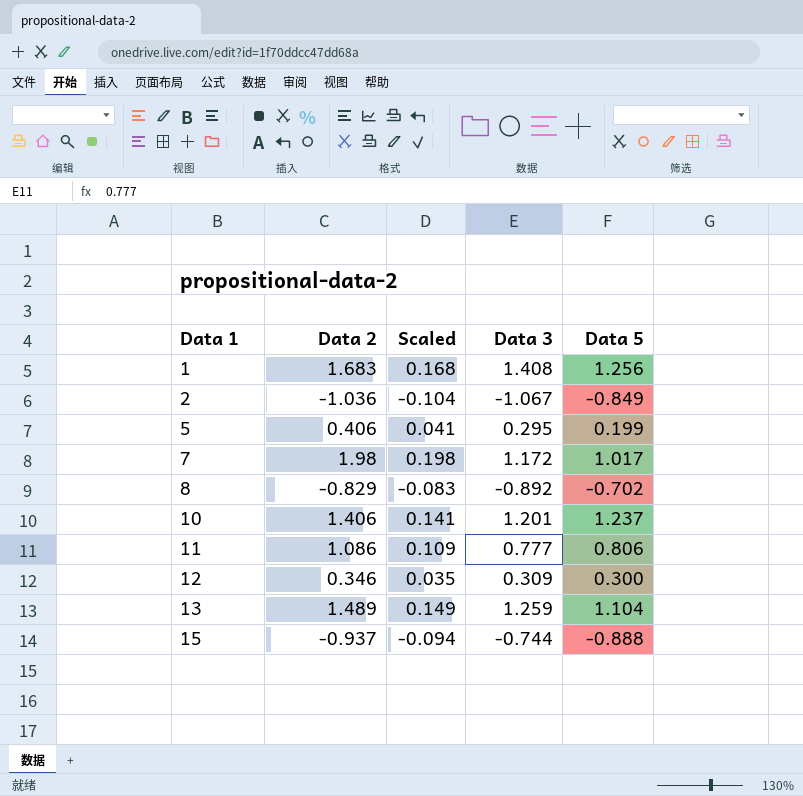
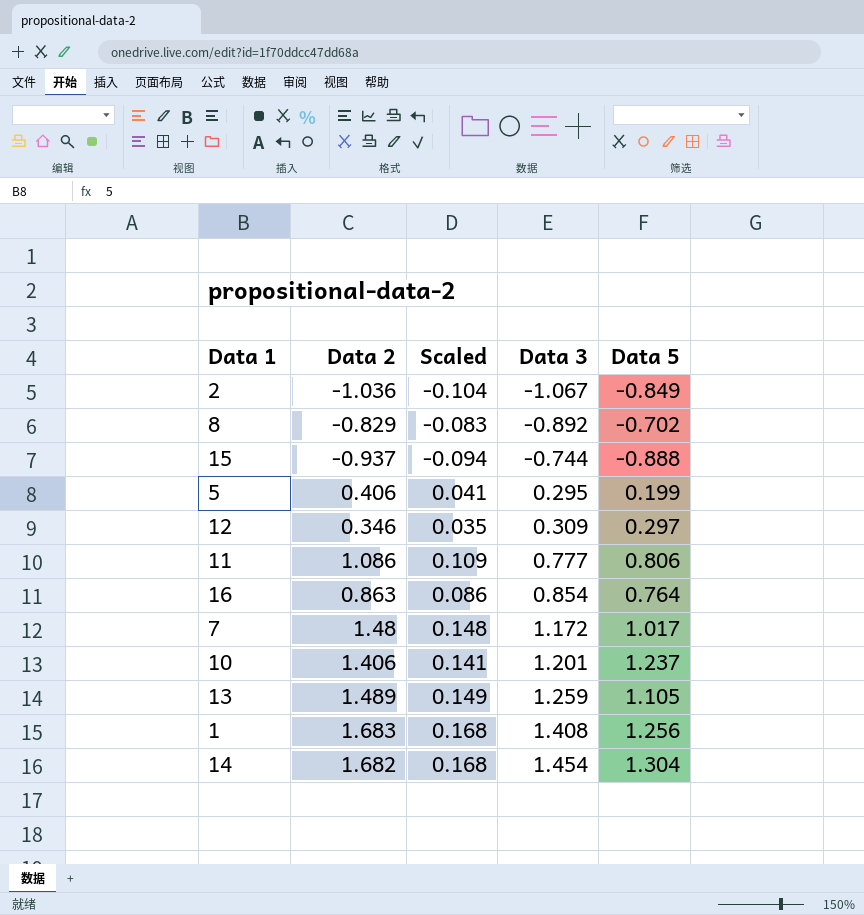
row order: Data 1 ascending -> Data 3 ascending
12 | Data 5: 0.300 -> 0.297
row 16: none -> 0.863 | 0.086 | 0.854 | 0.764
7 | Data 2: 1.98 -> 1.48
7 | Scaled: 0.198 -> 0.148
13 | Data 5: 1.104 -> 1.105
row 14: none -> 1.682 | 0.168 | 1.454 | 1.304

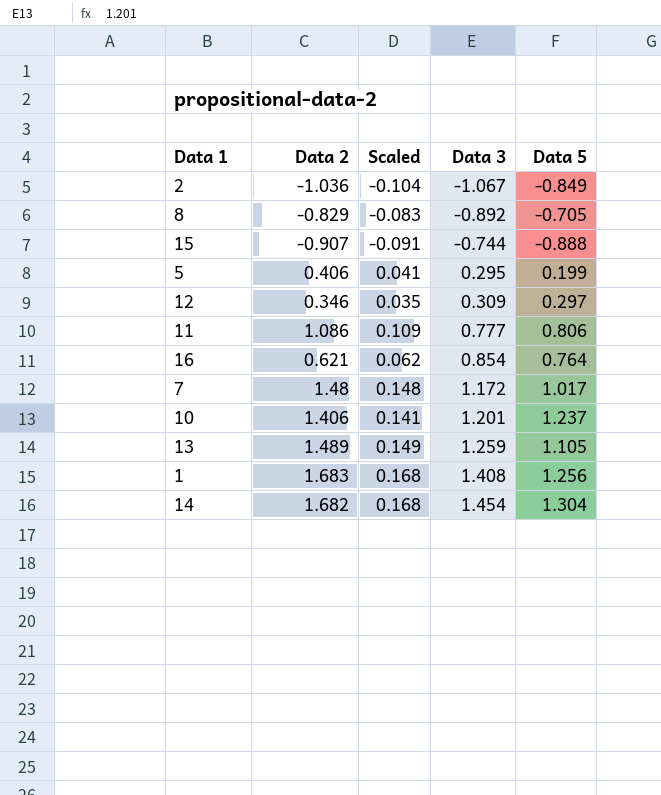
8 | Data 5: -0.702 -> -0.705
15 | Data 2: -0.937 -> -0.907
15 | Scaled: -0.094 -> -0.091
16 | Data 2: 0.863 -> 0.621
16 | Scaled: 0.086 -> 0.062

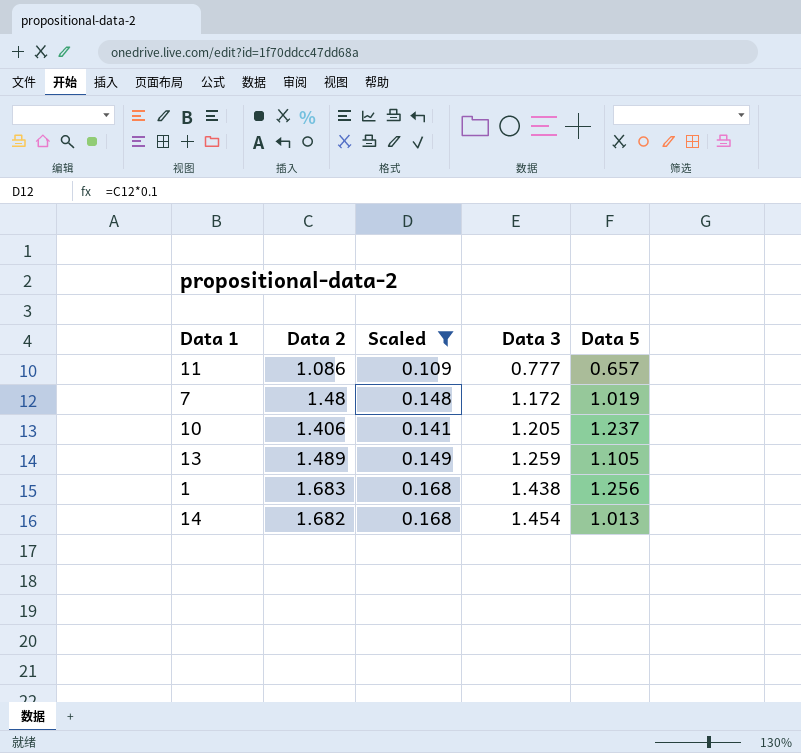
filter: none -> Scaled >= 0.109
11 | Data 5: 0.806 -> 0.657
7 | Data 5: 1.017 -> 1.019
10 | Data 3: 1.201 -> 1.205
1 | Data 3: 1.408 -> 1.438
14 | Data 5: 1.304 -> 1.013

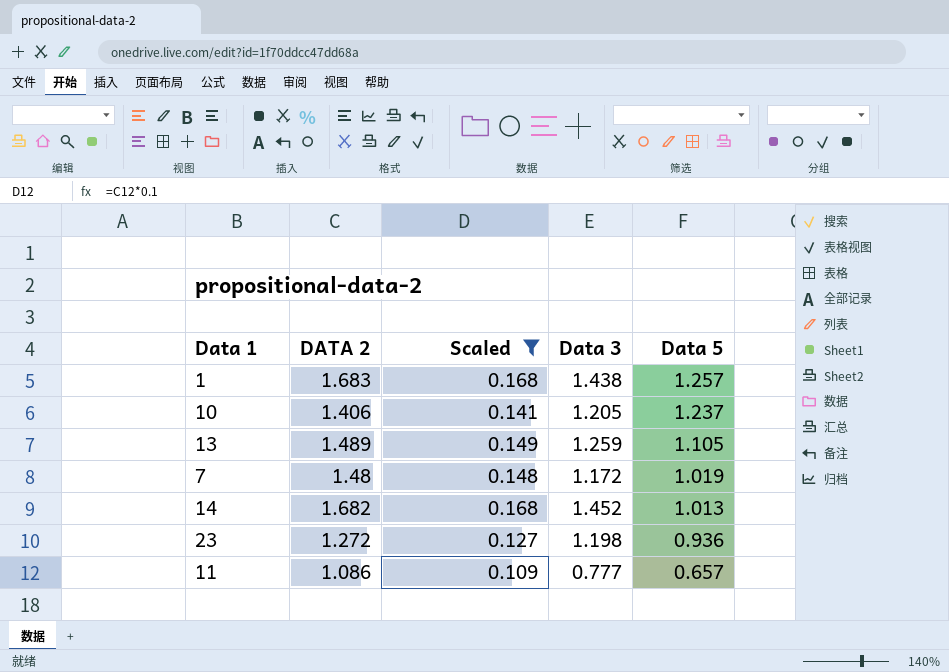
row order: Data 3 ascending -> Data 5 descending
column name: Data 2 -> DATA 2
1 | Data 5: 1.256 -> 1.257
14 | Data 3: 1.454 -> 1.452
row 23: none -> 1.272 | 0.127 | 1.198 | 0.936

